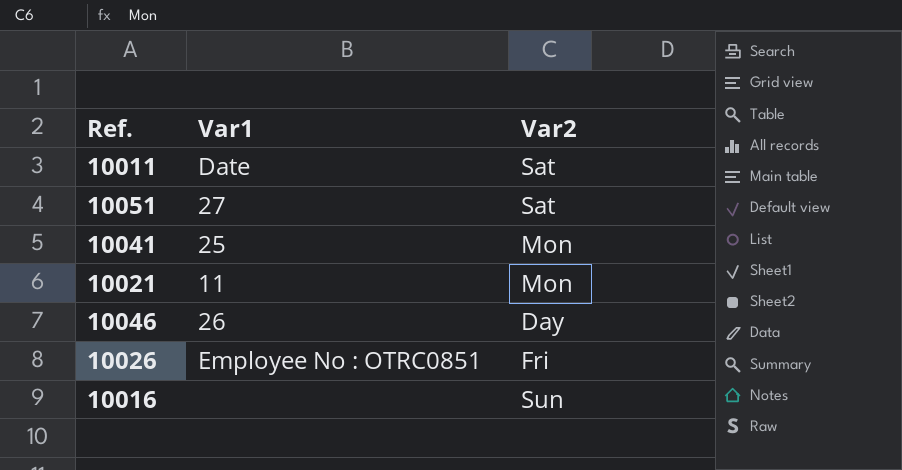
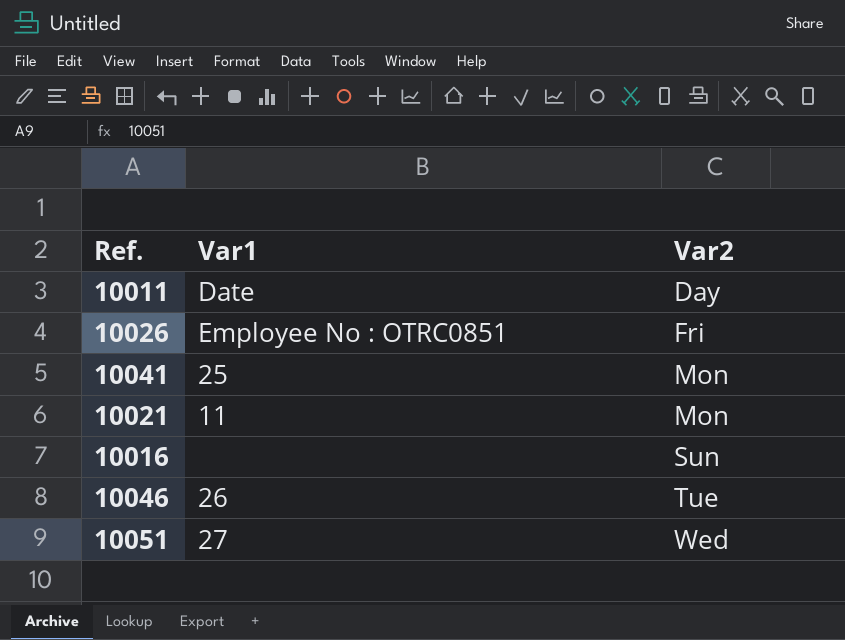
row order: none -> Var2 ascending
10011 | Var2: Sat -> Day
10046 | Var2: Day -> Tue
10051 | Var2: Sat -> Wed

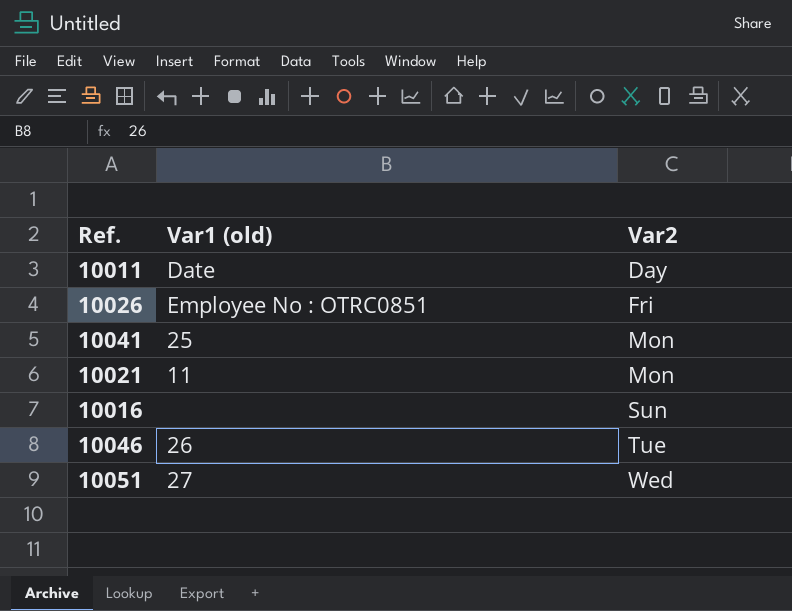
column name: Var1 -> Var1 (old)

